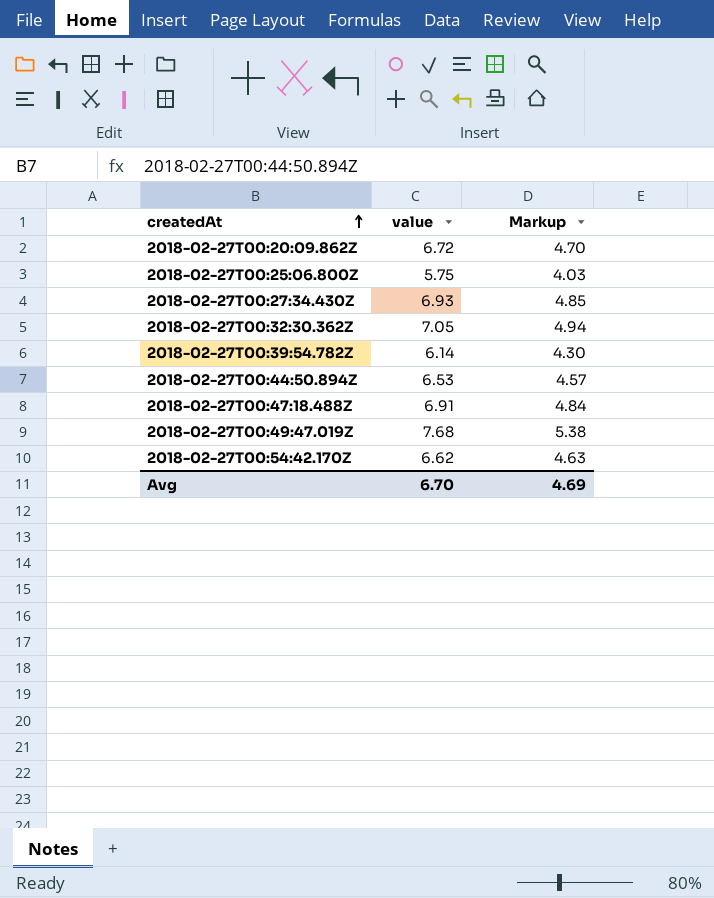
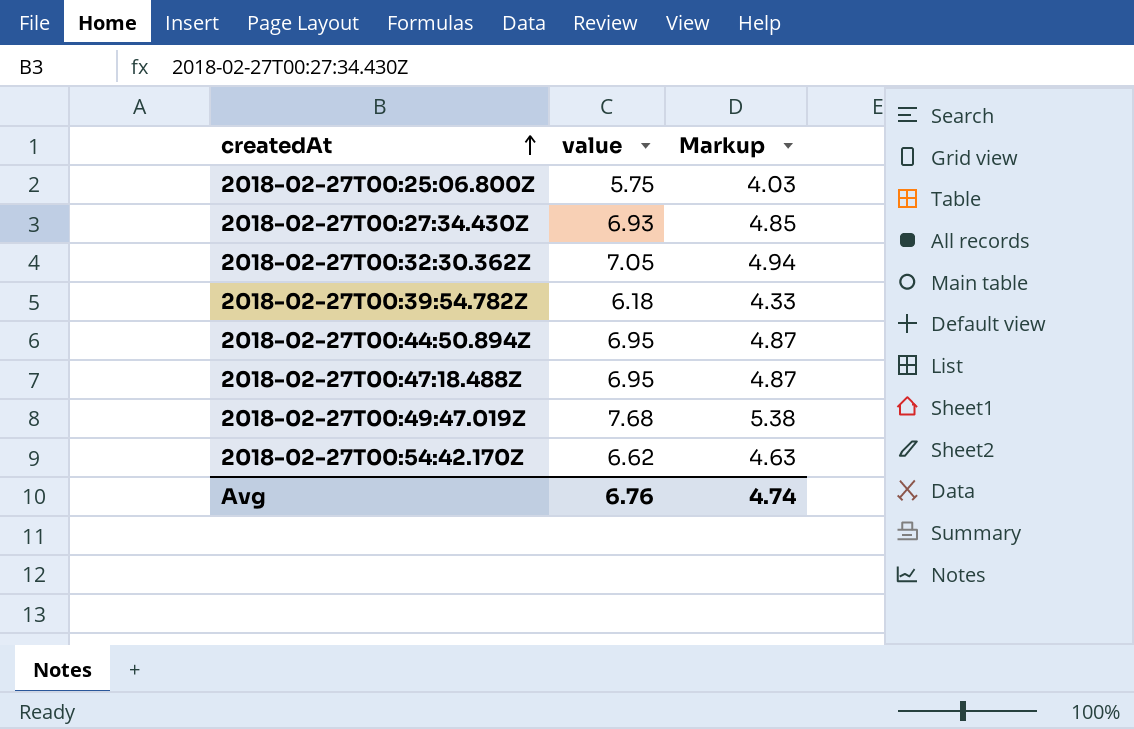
row 2018-02-27T00:20:09.862Z: 6.72 | 4.70 -> none
2018-02-27T00:39:54.782Z | value: 6.14 -> 6.18
2018-02-27T00:39:54.782Z | Markup: 4.30 -> 4.33
2018-02-27T00:44:50.894Z | value: 6.53 -> 6.95
2018-02-27T00:44:50.894Z | Markup: 4.57 -> 4.87
2018-02-27T00:47:18.488Z | value: 6.91 -> 6.95
2018-02-27T00:47:18.488Z | Markup: 4.84 -> 4.87
Avg | value: 6.70 -> 6.76
Avg | Markup: 4.69 -> 4.74

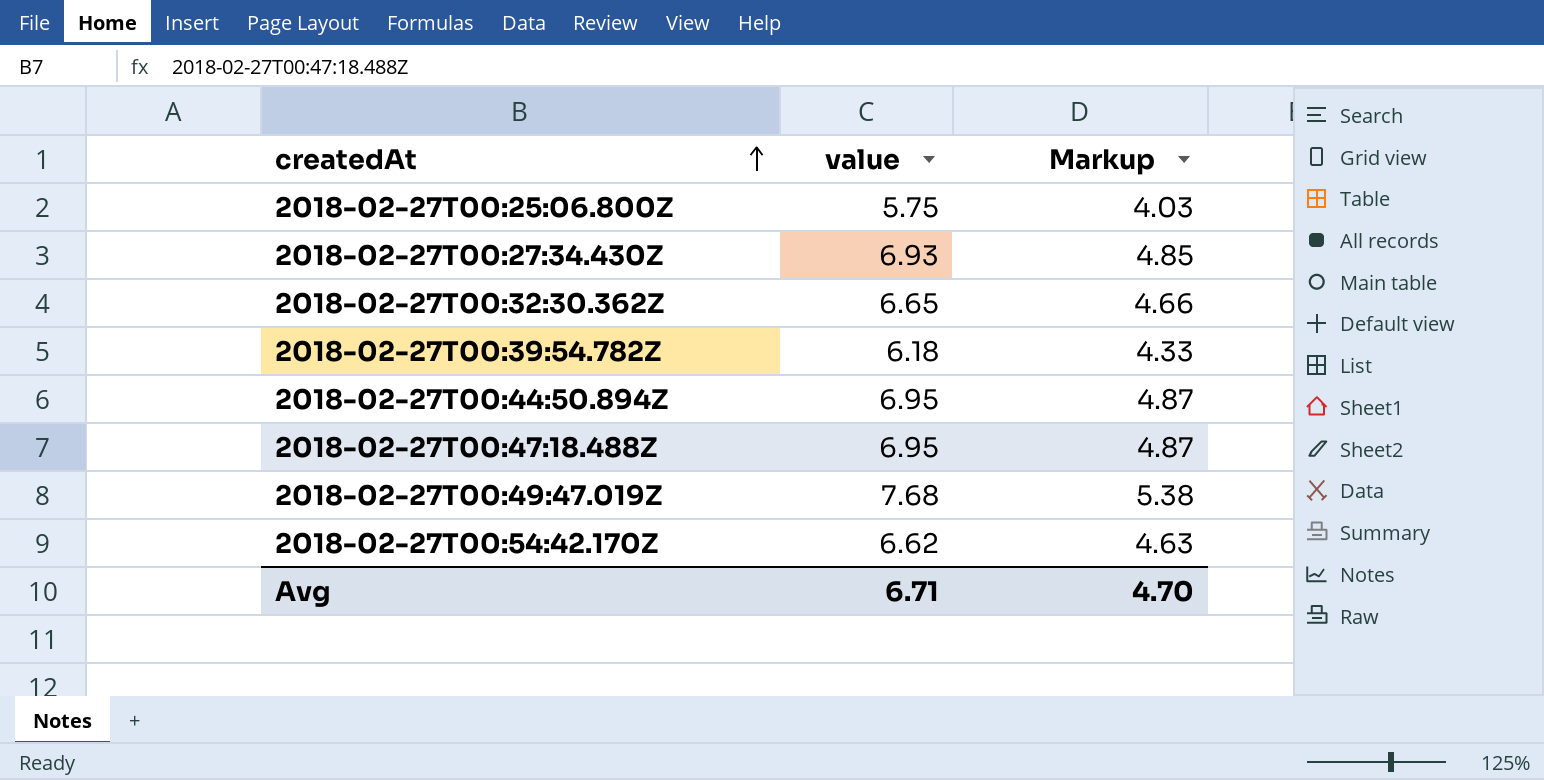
2018-02-27T00:32:30.362Z | value: 7.05 -> 6.65
2018-02-27T00:32:30.362Z | Markup: 4.94 -> 4.66
Avg | value: 6.76 -> 6.71
Avg | Markup: 4.74 -> 4.70

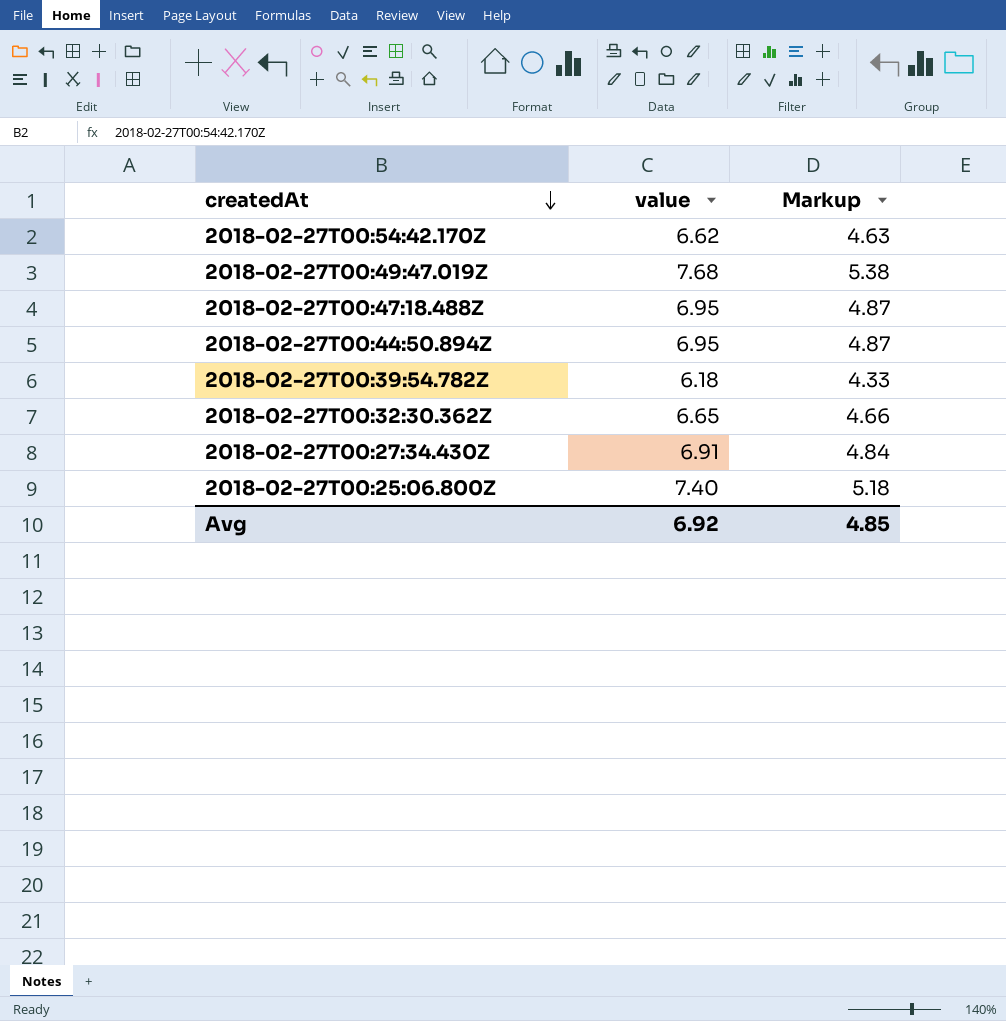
row order: createdAt ascending -> createdAt descending
2018-02-27T00:27:34.430Z | value: 6.93 -> 6.91
2018-02-27T00:27:34.430Z | Markup: 4.85 -> 4.84
2018-02-27T00:25:06.800Z | value: 5.75 -> 7.40
2018-02-27T00:25:06.800Z | Markup: 4.03 -> 5.18
Avg | value: 6.71 -> 6.92
Avg | Markup: 4.70 -> 4.85

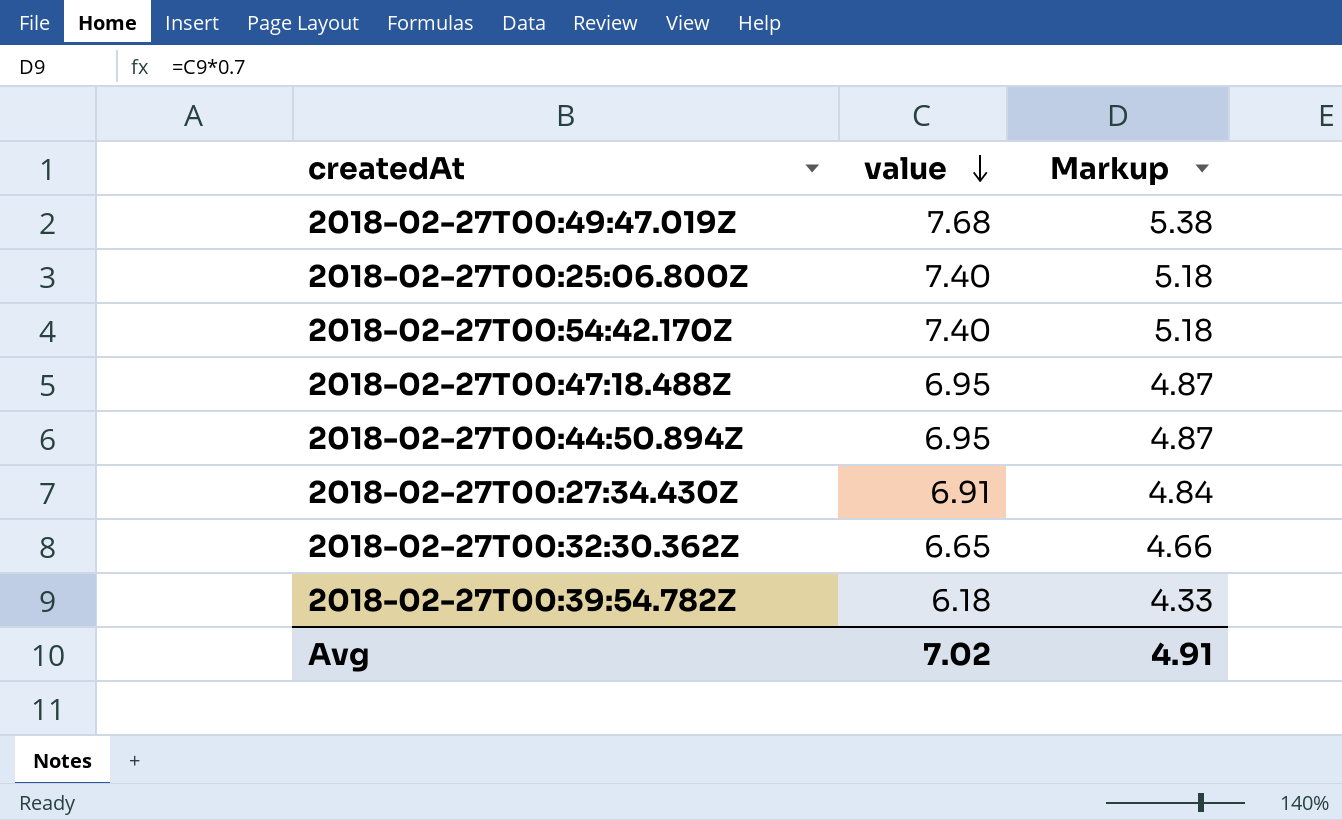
row order: createdAt descending -> value descending
2018-02-27T00:54:42.170Z | value: 6.62 -> 7.40
2018-02-27T00:54:42.170Z | Markup: 4.63 -> 5.18
Avg | value: 6.92 -> 7.02
Avg | Markup: 4.85 -> 4.91

